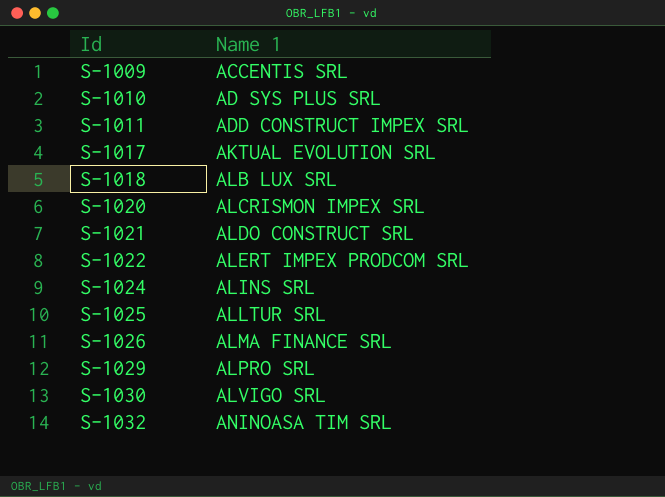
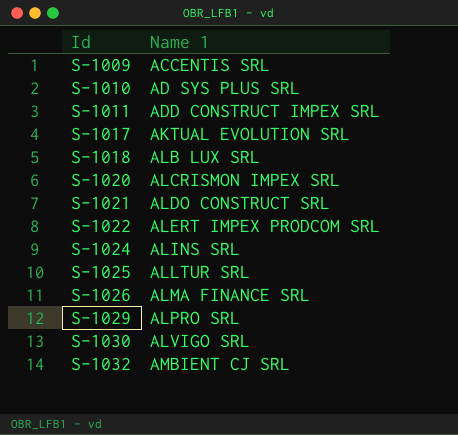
S-1032 | Name 1: ANINOASA TIM SRL -> AMBIENT CJ SRL

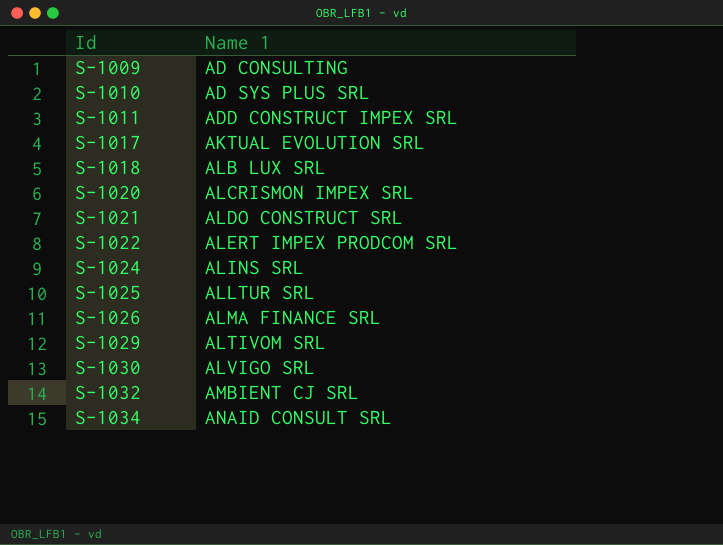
S-1009 | Name 1: ACCENTIS SRL -> AD CONSULTING
S-1029 | Name 1: ALPRO SRL -> ALTIVOM SRL
row S-1034: none -> ANAID CONSULT SRL

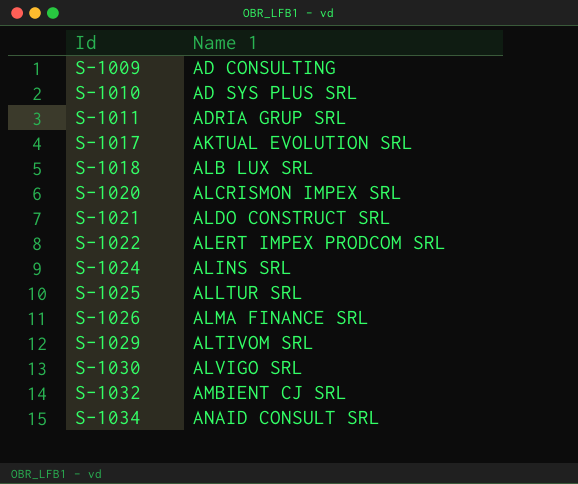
S-1011 | Name 1: ADD CONSTRUCT IMPEX SRL -> ADRIA GRUP SRL

